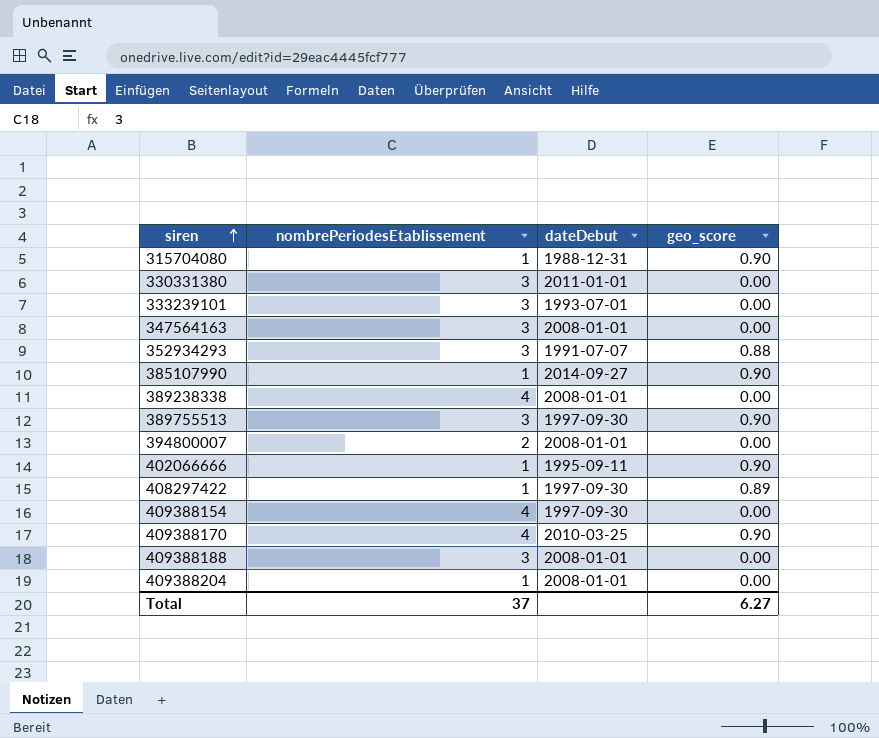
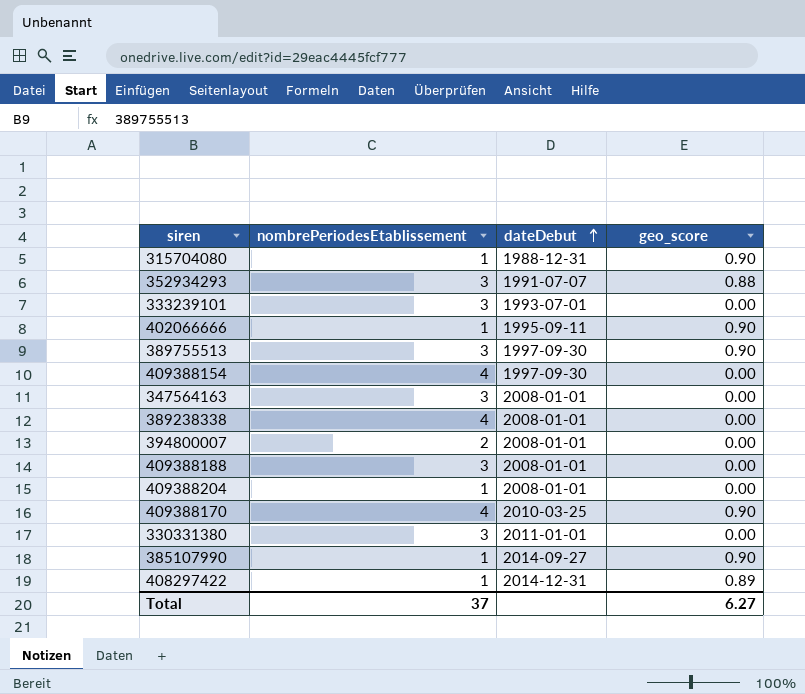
row order: siren ascending -> dateDebut ascending
408297422 | dateDebut: 1997-09-30 -> 2014-12-31

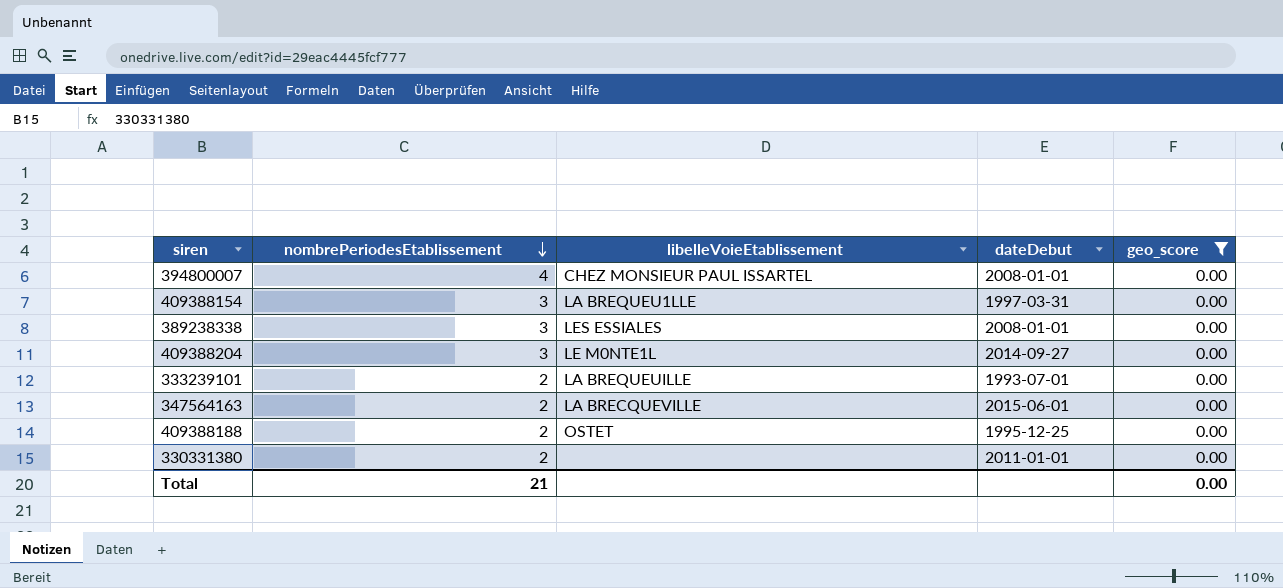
filter: none -> geo_score = 0.00
row order: dateDebut ascending -> nombrePeriodesEtablissement descending
column libelleVoieEtablissement | position: none -> 3
394800007 | nombrePeriodesEtablissement: 2 -> 4
409388154 | nombrePeriodesEtablissement: 4 -> 3
409388154 | dateDebut: 1997-09-30 -> 1997-03-31
389238338 | nombrePeriodesEtablissement: 4 -> 3
409388204 | nombrePeriodesEtablissement: 1 -> 3
409388204 | dateDebut: 2008-01-01 -> 2014-09-27
333239101 | nombrePeriodesEtablissement: 3 -> 2
347564163 | nombrePeriodesEtablissement: 3 -> 2
347564163 | dateDebut: 2008-01-01 -> 2015-06-01
409388188 | nombrePeriodesEtablissement: 3 -> 2
409388188 | dateDebut: 2008-01-01 -> 1995-12-25
330331380 | nombrePeriodesEtablissement: 3 -> 2
Total | nombrePeriodesEtablissement: 37 -> 21
Total | geo_score: 6.27 -> 0.00

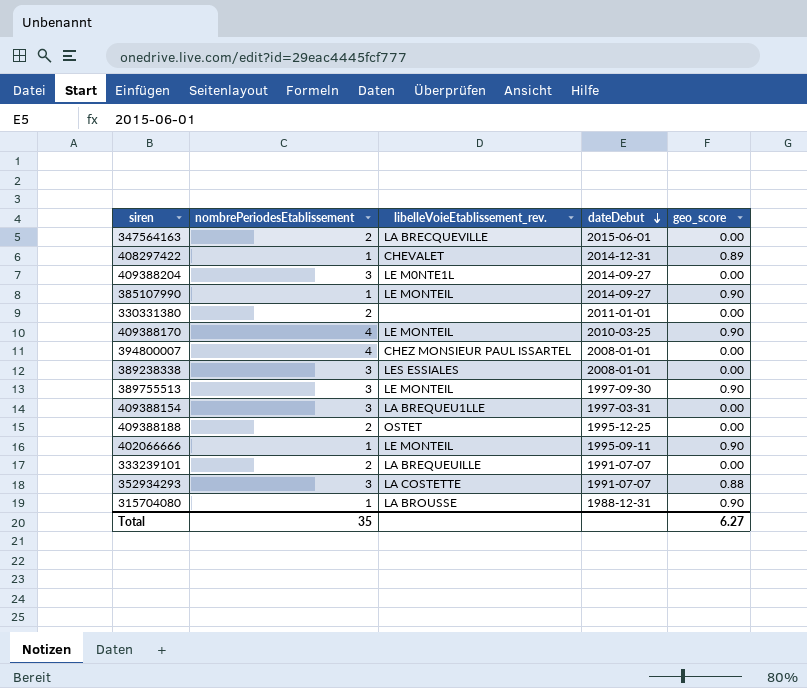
filter: geo_score = 0.00 -> none
row order: nombrePeriodesEtablissement descending -> dateDebut descending
column name: libelleVoieEtablissement -> libelleVoieEtablissement_rev.
333239101 | dateDebut: 1993-07-01 -> 1991-07-07
Total | nombrePeriodesEtablissement: 21 -> 35
Total | geo_score: 0.00 -> 6.27

